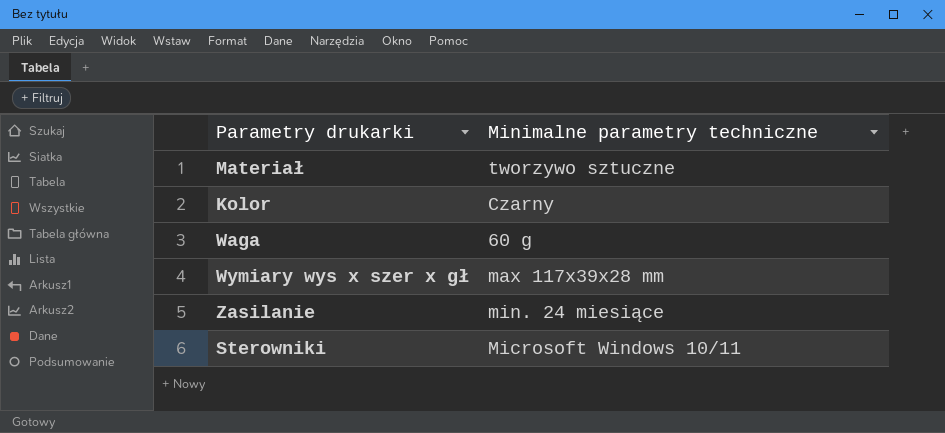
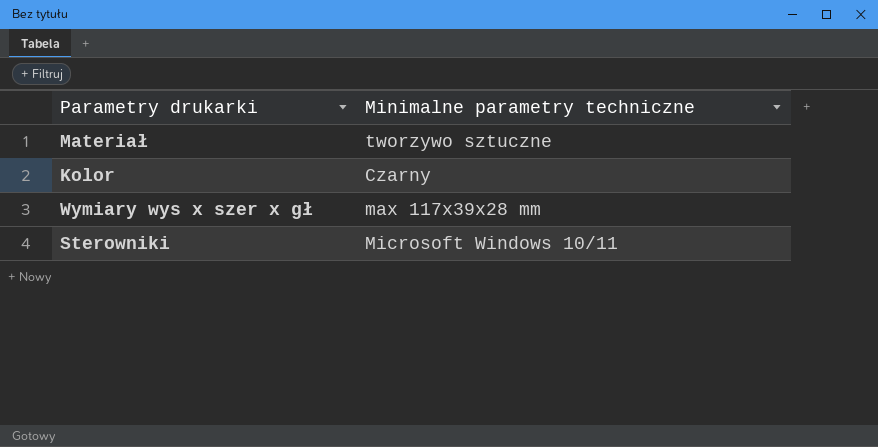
row Waga: 60 g -> none
row Zasilanie: min. 24 miesiące -> none

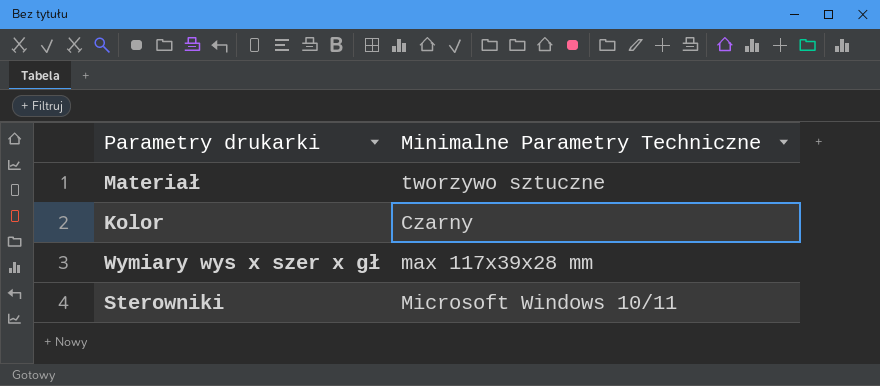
column name: Minimalne parametry techniczne -> Minimalne Parametry Techniczne

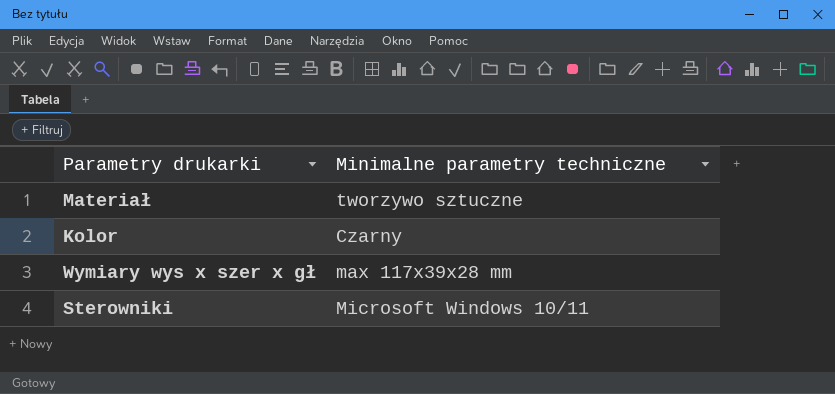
column name: Minimalne Parametry Techniczne -> Minimalne parametry techniczne

